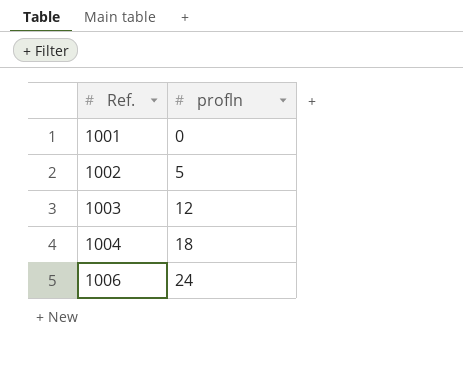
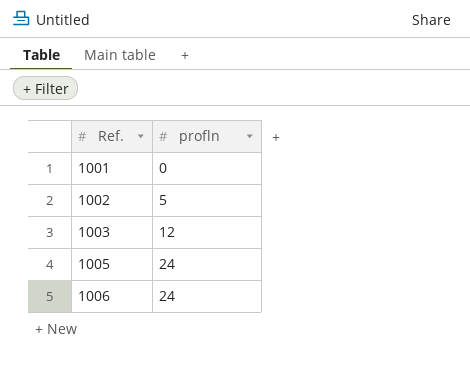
row 1004: 18 -> none
row 1005: none -> 24

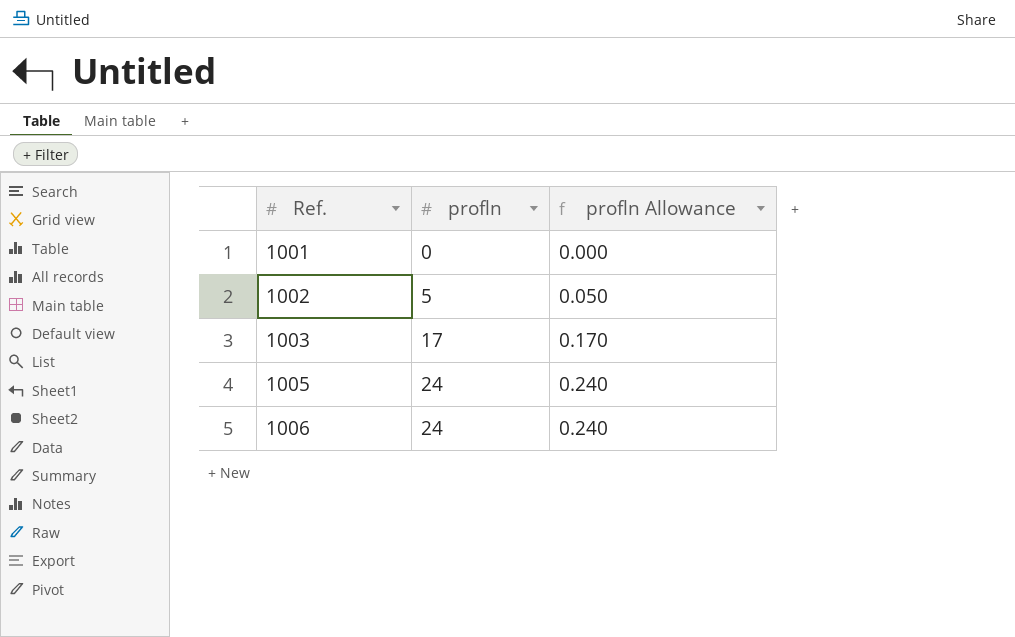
column profln Allowance | formula: none -> [profln] * 0.01
1003 | profln: 12 -> 17

